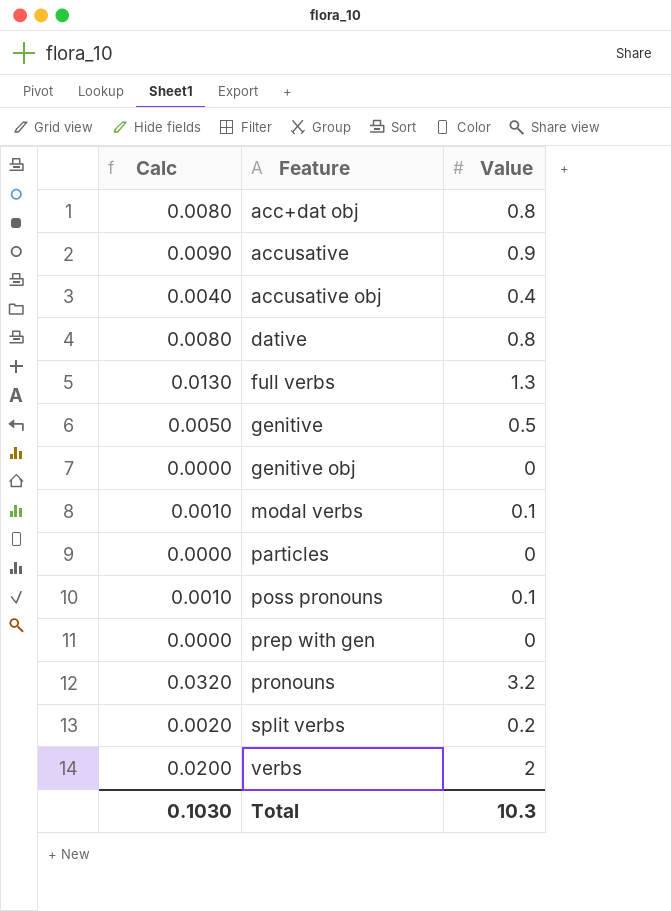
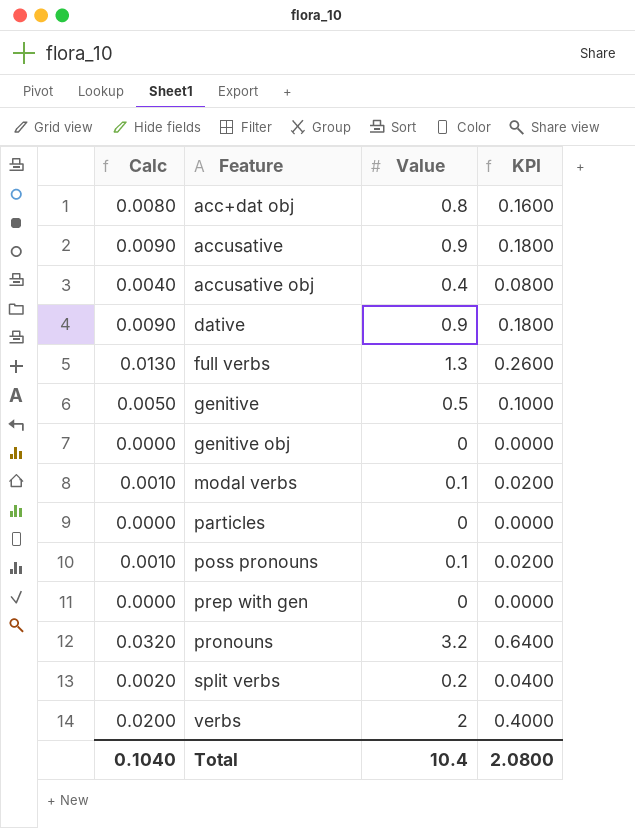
column KPI | formula: none -> [Value] * 0.2
dative | Calc: 0.0080 -> 0.0090
dative | Value: 0.8 -> 0.9
Total | Calc: 0.1030 -> 0.1040
Total | Value: 10.3 -> 10.4

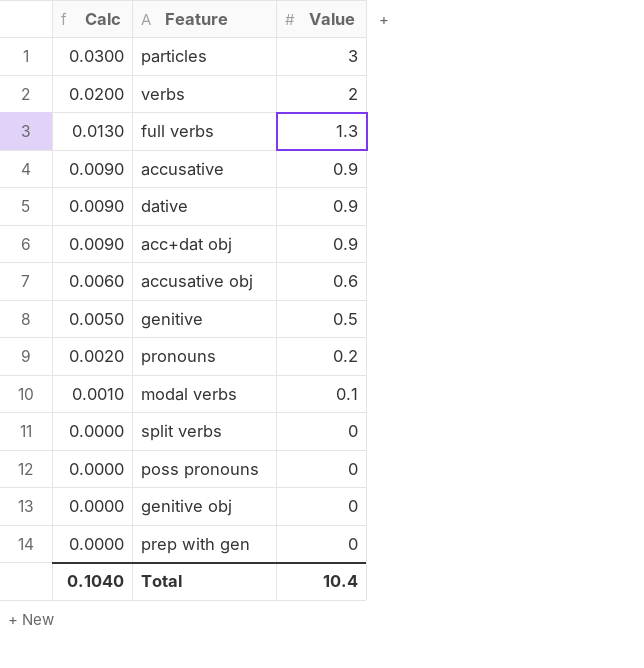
row order: Feature ascending -> Calc descending
column KPI | formula: [Value] * 0.2 -> none
particles | Calc: 0.0000 -> 0.0300
particles | Value: 0 -> 3
acc+dat obj | Calc: 0.0080 -> 0.0090
acc+dat obj | Value: 0.8 -> 0.9
accusative obj | Calc: 0.0040 -> 0.0060
accusative obj | Value: 0.4 -> 0.6
pronouns | Calc: 0.0320 -> 0.0020
pronouns | Value: 3.2 -> 0.2
split verbs | Calc: 0.0020 -> 0.0000
split verbs | Value: 0.2 -> 0
poss pronouns | Calc: 0.0010 -> 0.0000
poss pronouns | Value: 0.1 -> 0

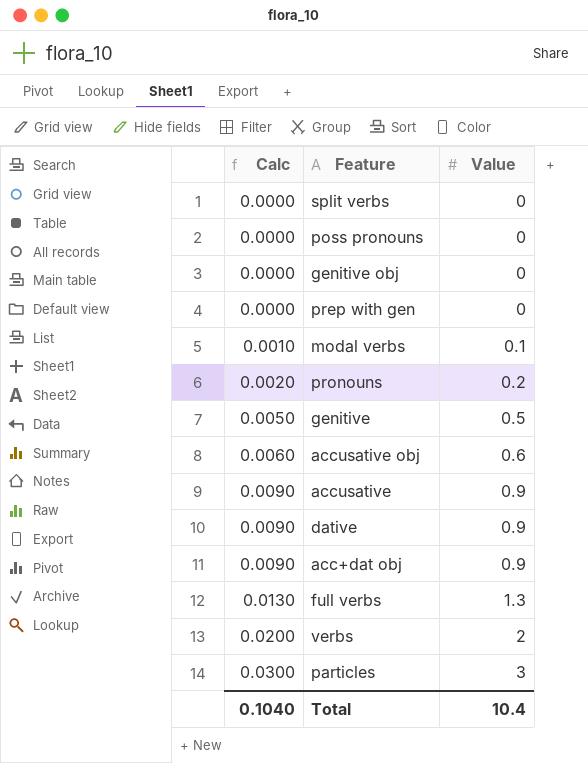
row order: Calc descending -> Calc ascending

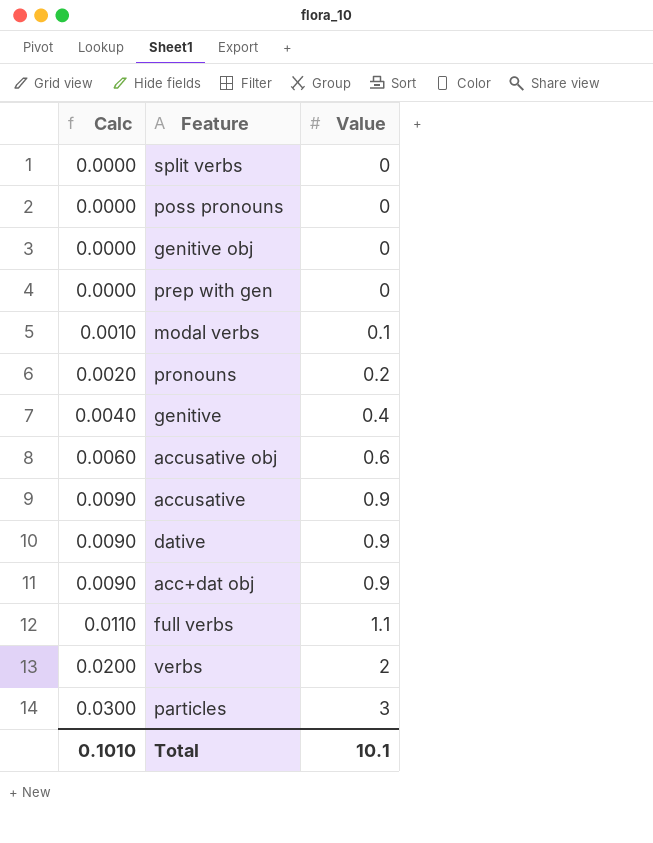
genitive | Calc: 0.0050 -> 0.0040
genitive | Value: 0.5 -> 0.4
full verbs | Calc: 0.0130 -> 0.0110
full verbs | Value: 1.3 -> 1.1
Total | Calc: 0.1040 -> 0.1010
Total | Value: 10.4 -> 10.1

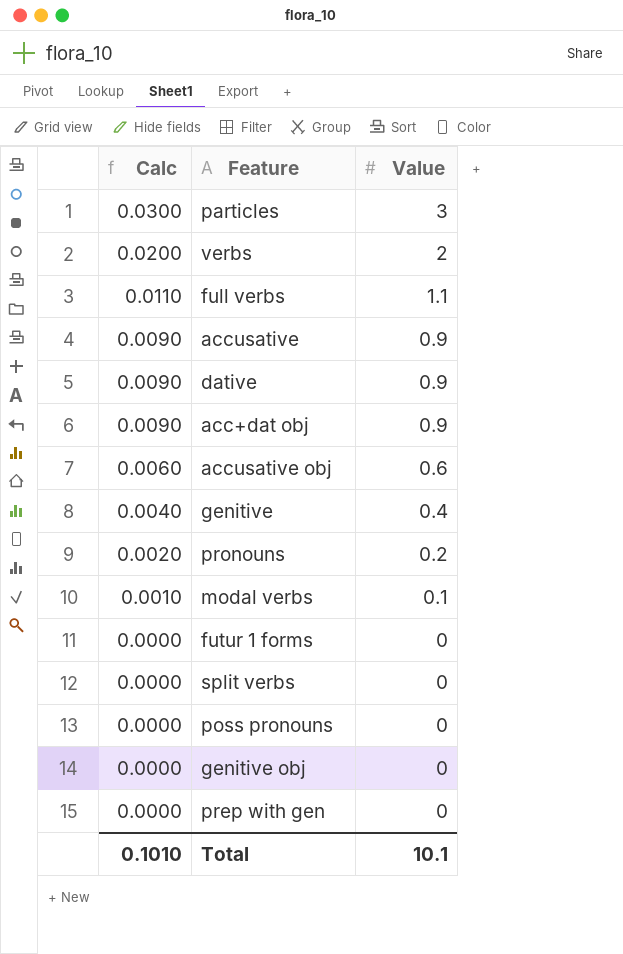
row order: Calc ascending -> Calc descending
row futur 1 forms: none -> 0.0000 | 0

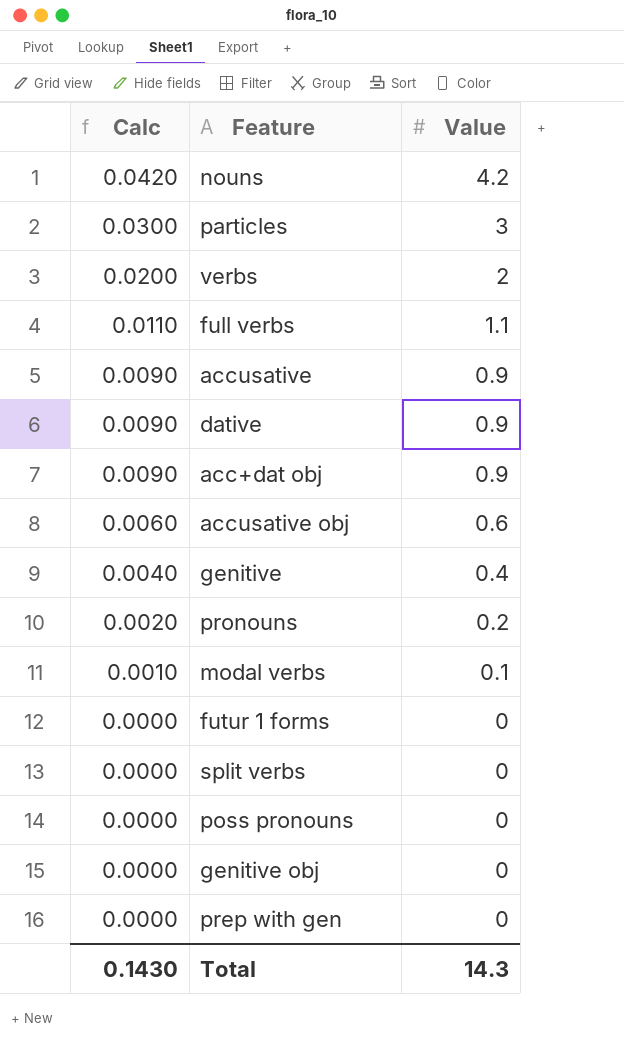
row nouns: none -> 0.0420 | 4.2
Total | Calc: 0.1010 -> 0.1430
Total | Value: 10.1 -> 14.3

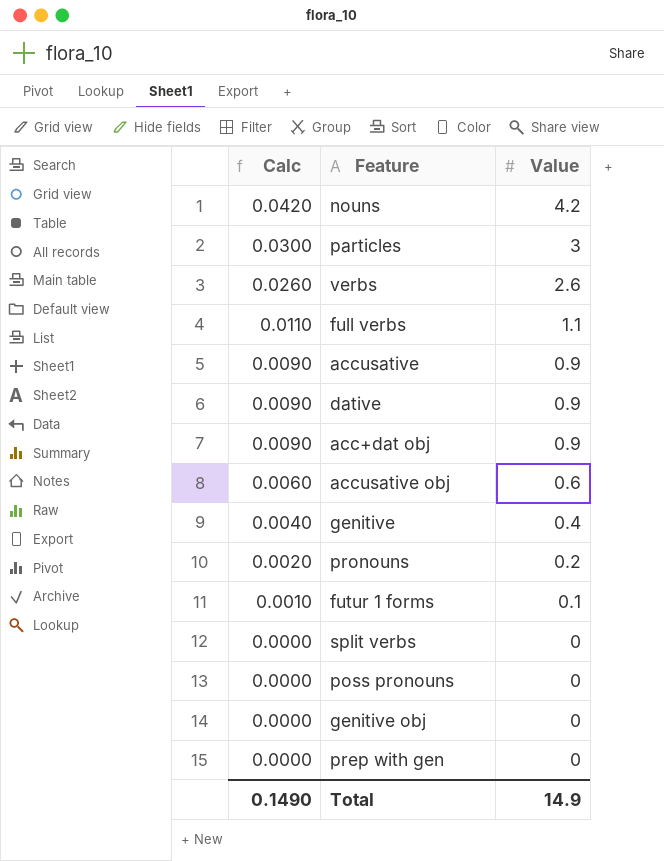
row modal verbs: 0.0010 | 0.1 -> none
verbs | Calc: 0.0200 -> 0.0260
verbs | Value: 2 -> 2.6
futur 1 forms | Calc: 0.0000 -> 0.0010
futur 1 forms | Value: 0 -> 0.1
Total | Calc: 0.1430 -> 0.1490
Total | Value: 14.3 -> 14.9

